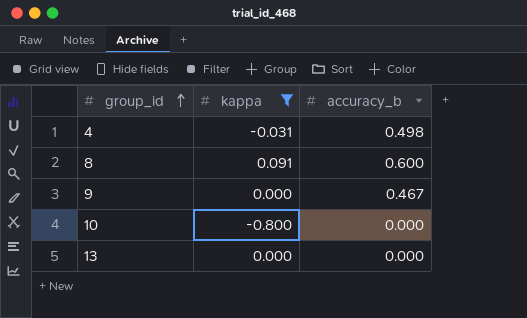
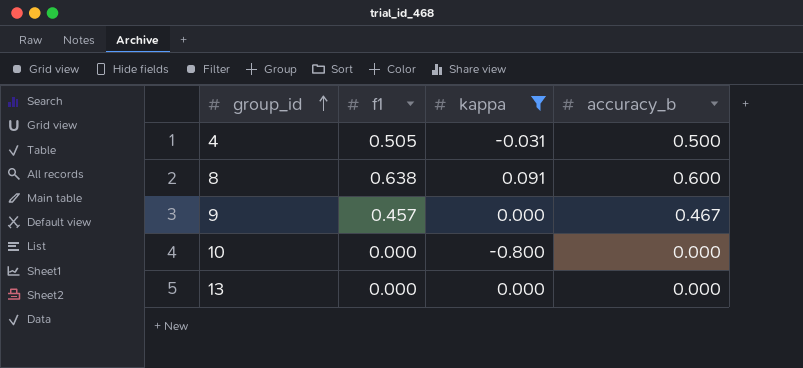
column f1 | position: none -> 2
4 | accuracy_b: 0.498 -> 0.500

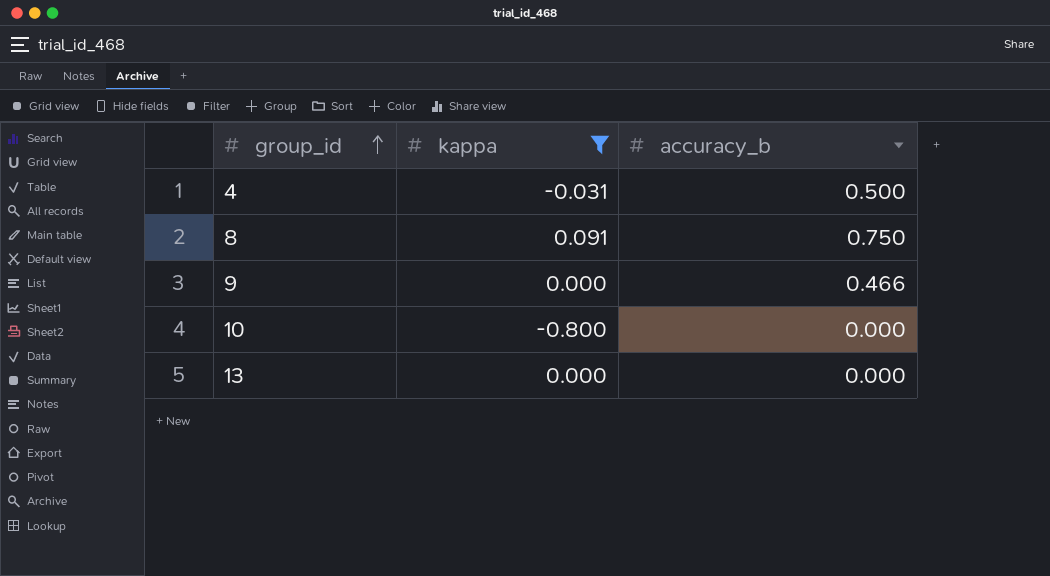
column f1 | position: 2 -> none
8 | accuracy_b: 0.600 -> 0.750
9 | accuracy_b: 0.467 -> 0.466

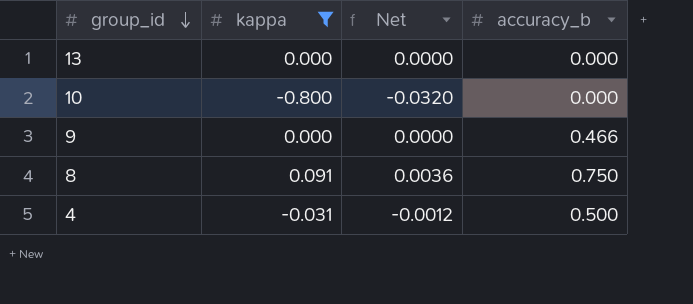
row order: group_id ascending -> group_id descending
column Net | formula: none -> [kappa] * 0.04

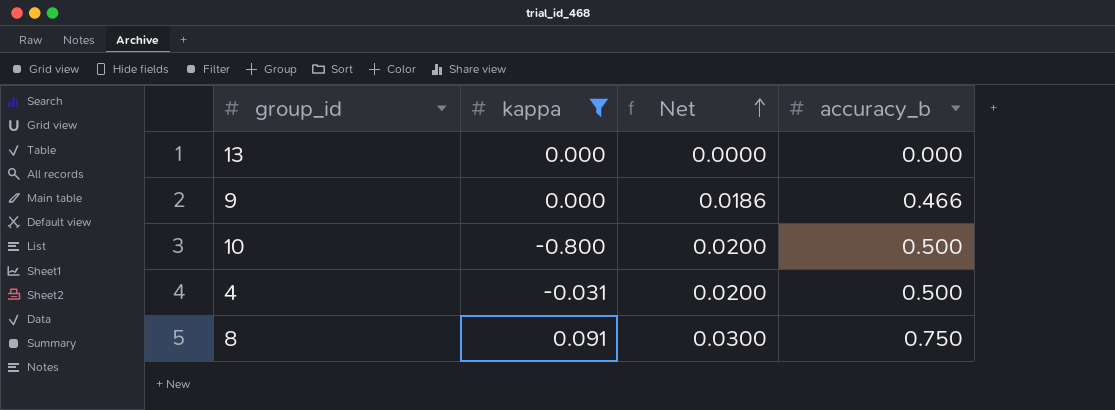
row order: group_id descending -> Net ascending
column Net | formula: [kappa] * 0.04 -> [accuracy_b] * 0.04
10 | accuracy_b: 0.000 -> 0.500

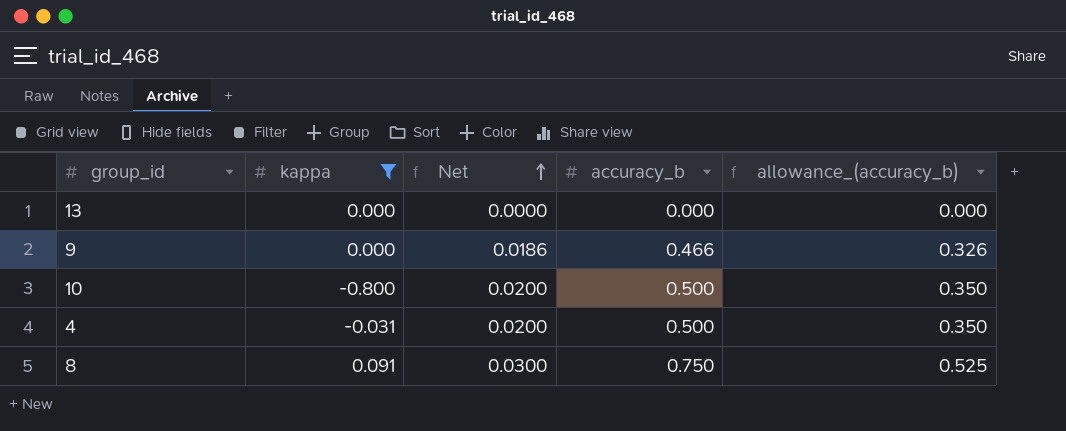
column allowance_(accuracy_b) | formula: none -> [accuracy_b] * 0.7

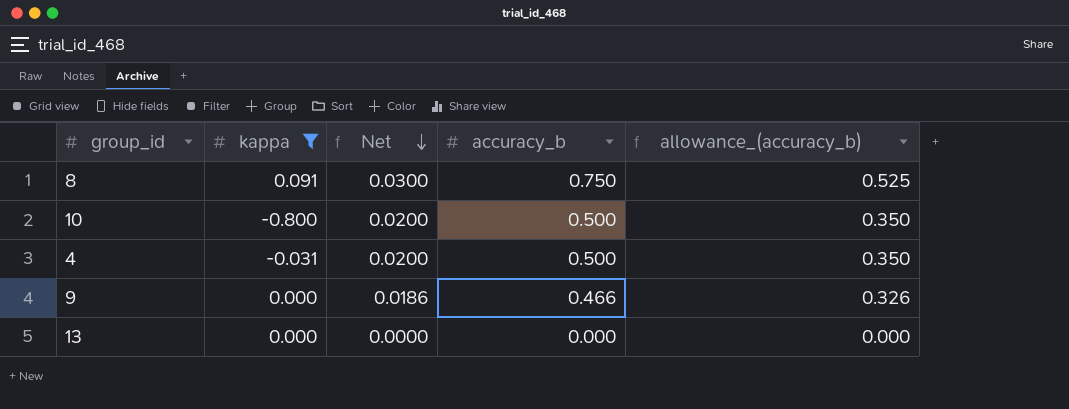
row order: Net ascending -> Net descending

